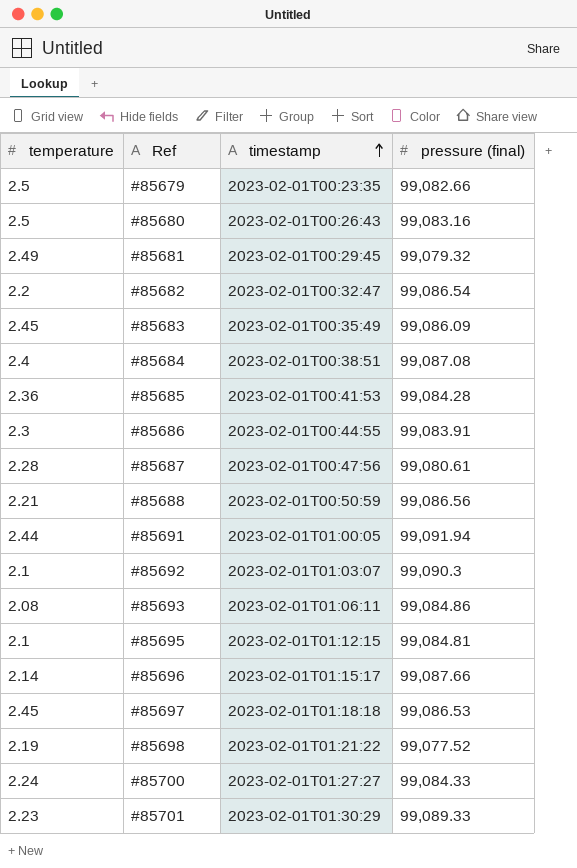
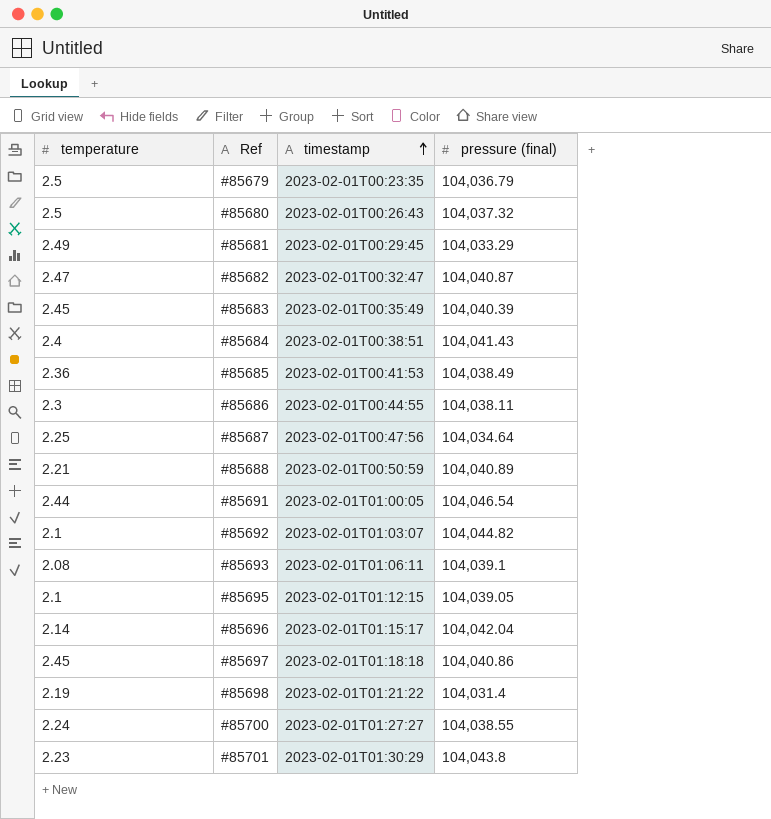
#85679 | pressure (final): 99,082.66 -> 104,036.79
#85680 | pressure (final): 99,083.16 -> 104,037.32
#85681 | pressure (final): 99,079.32 -> 104,033.29
#85682 | temperature: 2.2 -> 2.47
#85682 | pressure (final): 99,086.54 -> 104,040.87
#85683 | pressure (final): 99,086.09 -> 104,040.39
#85684 | pressure (final): 99,087.08 -> 104,041.43
#85685 | pressure (final): 99,084.28 -> 104,038.49
#85686 | pressure (final): 99,083.91 -> 104,038.11
#85687 | temperature: 2.28 -> 2.25
#85687 | pressure (final): 99,080.61 -> 104,034.64
#85688 | pressure (final): 99,086.56 -> 104,040.89
#85691 | pressure (final): 99,091.94 -> 104,046.54
#85692 | pressure (final): 99,090.3 -> 104,044.82
#85693 | pressure (final): 99,084.86 -> 104,039.1
#85695 | pressure (final): 99,084.81 -> 104,039.05
#85696 | pressure (final): 99,087.66 -> 104,042.04
#85697 | pressure (final): 99,086.53 -> 104,040.86
#85698 | pressure (final): 99,077.52 -> 104,031.4
#85700 | pressure (final): 99,084.33 -> 104,038.55
#85701 | pressure (final): 99,089.33 -> 104,043.8

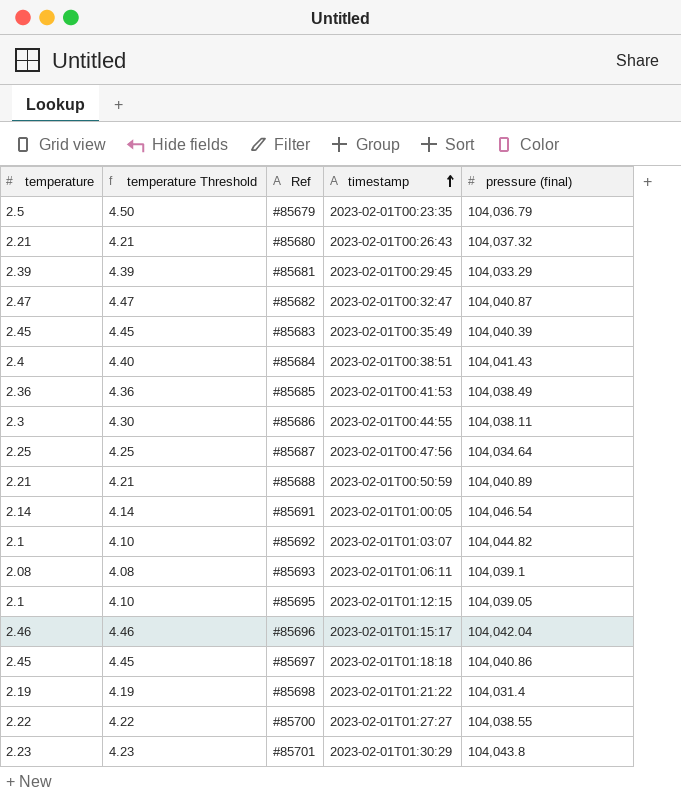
column temperature Threshold | formula: none -> [temperature] + 2
#85680 | temperature: 2.5 -> 2.21
#85681 | temperature: 2.49 -> 2.39
#85691 | temperature: 2.44 -> 2.14
#85696 | temperature: 2.14 -> 2.46
#85700 | temperature: 2.24 -> 2.22

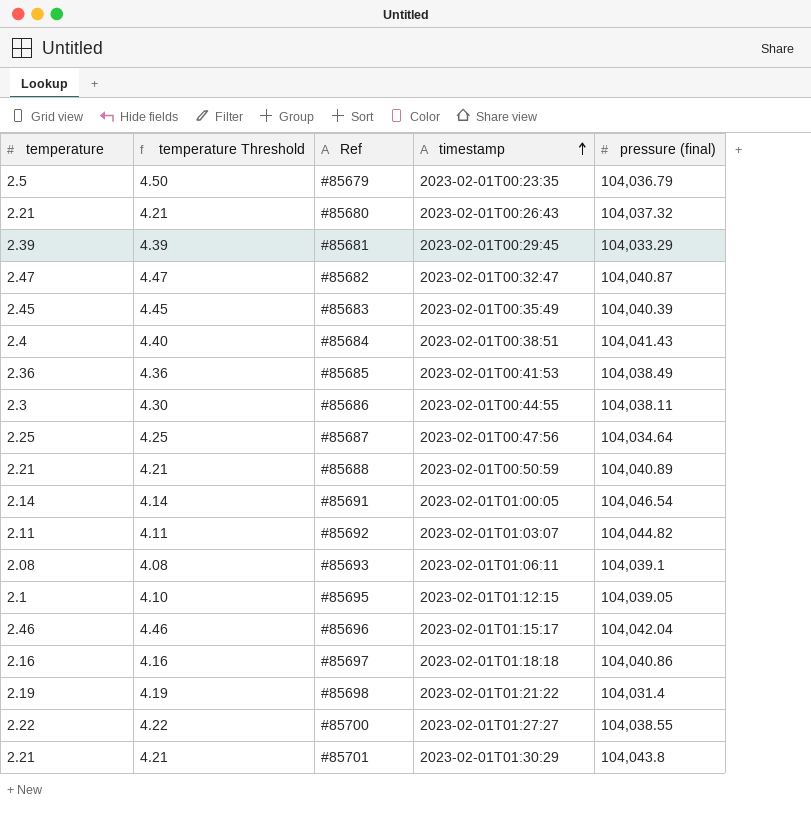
#85692 | temperature: 2.1 -> 2.11
#85692 | temperature Threshold: 4.10 -> 4.11
#85697 | temperature: 2.45 -> 2.16
#85697 | temperature Threshold: 4.45 -> 4.16
#85701 | temperature: 2.23 -> 2.21
#85701 | temperature Threshold: 4.23 -> 4.21

